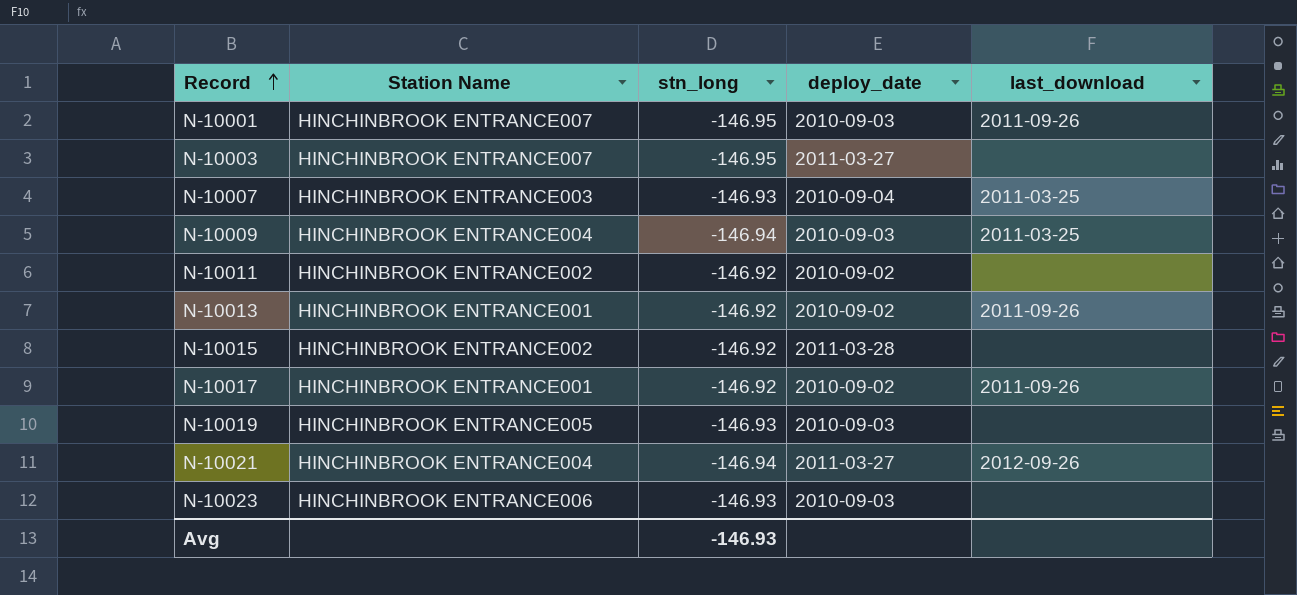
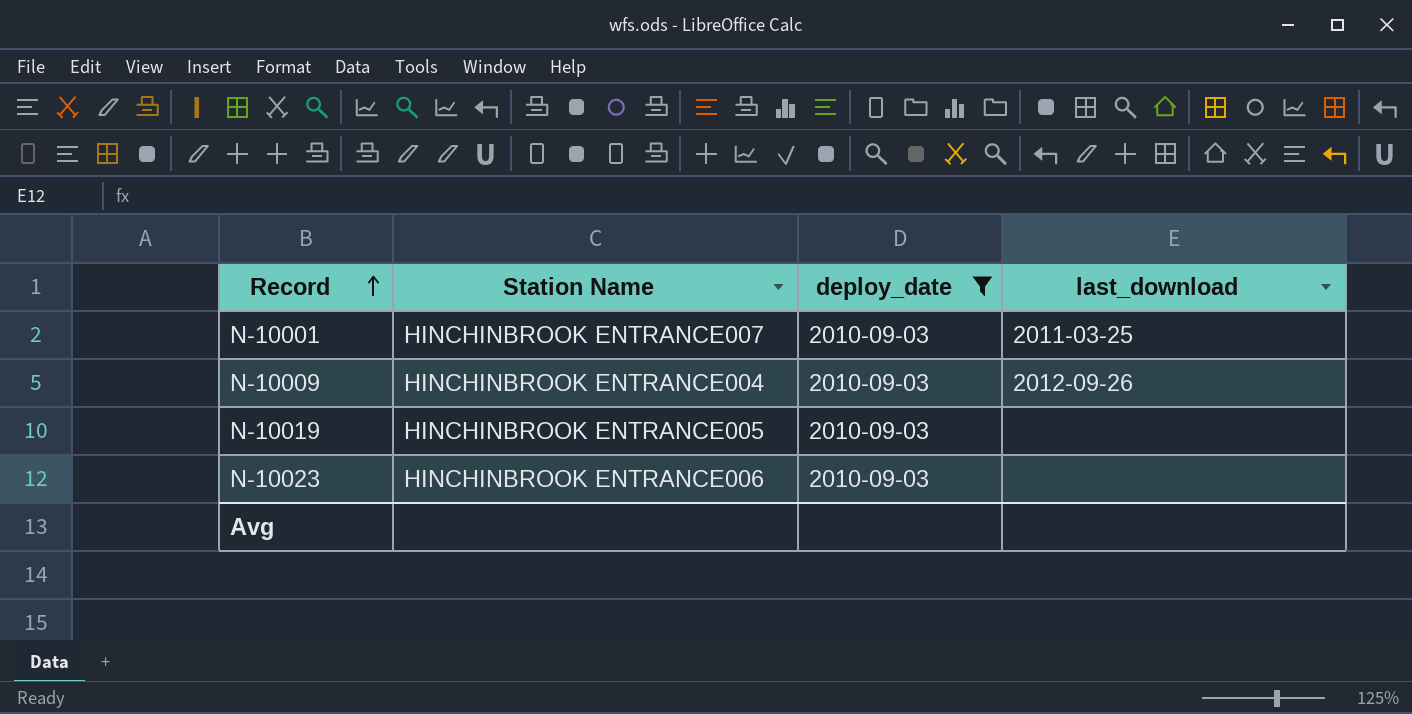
filter: none -> deploy_date = 2010-09-03
column stn_long | position: 3 -> none
N-10001 | last_download: 2011-09-26 -> 2011-03-25
N-10009 | last_download: 2011-03-25 -> 2012-09-26

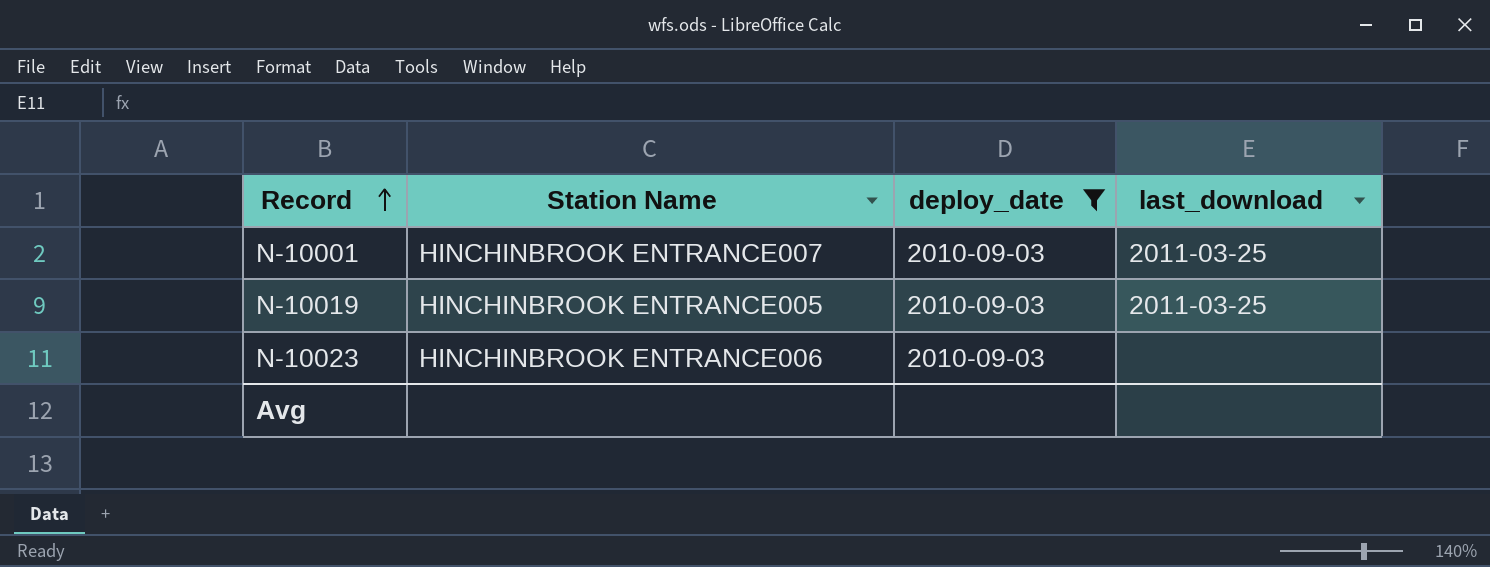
row N-10009: HINCHINBROOK ENTRANCE004 | 2010-09-03 | 2012-09-26 -> none
N-10019 | last_download: none -> 2011-03-25

